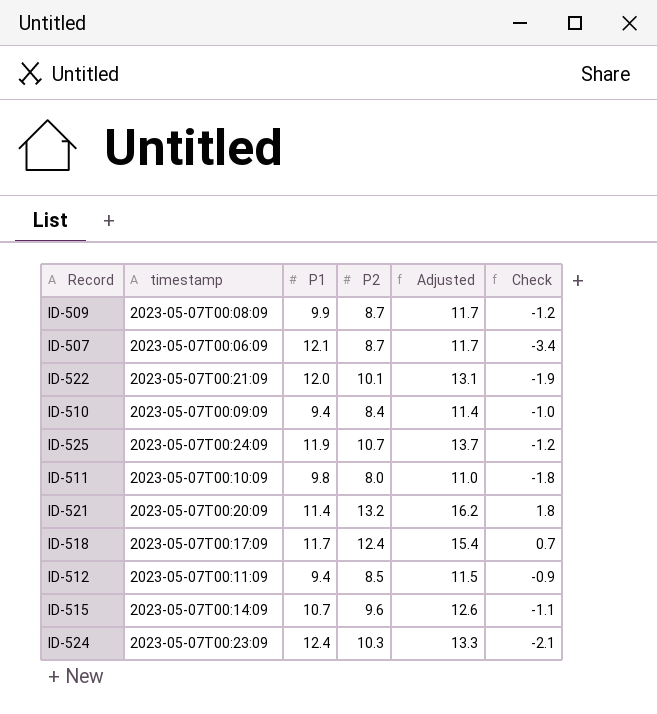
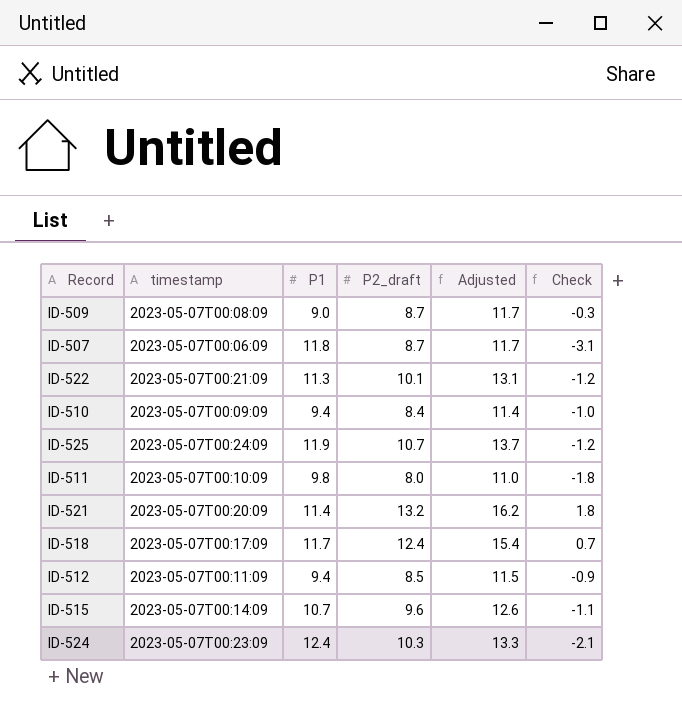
column name: P2 -> P2_draft
ID-509 | P1: 9.9 -> 9.0
ID-509 | Check: -1.2 -> -0.3
ID-507 | P1: 12.1 -> 11.8
ID-507 | Check: -3.4 -> -3.1
ID-522 | P1: 12.0 -> 11.3
ID-522 | Check: -1.9 -> -1.2

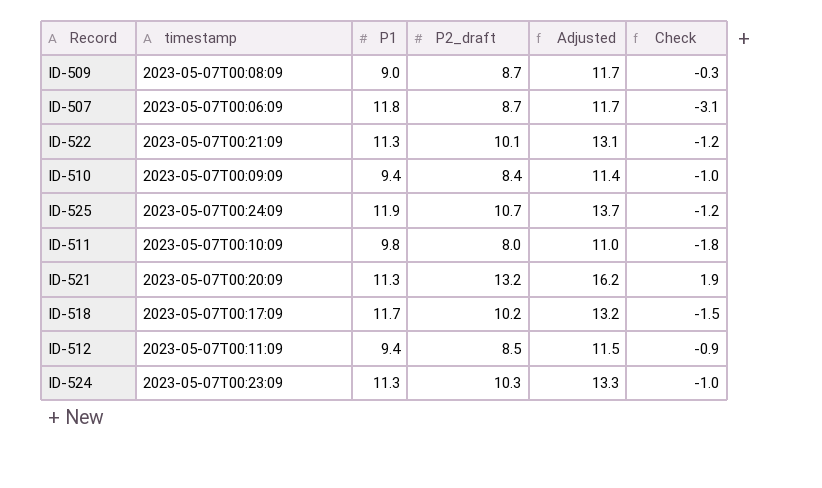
row ID-515: 2023-05-07T00:14:09 | 10.7 | 9.6 | 12.6 | -1.1 -> none
ID-521 | P1: 11.4 -> 11.3
ID-521 | Check: 1.8 -> 1.9
ID-518 | P2_draft: 12.4 -> 10.2
ID-518 | Adjusted: 15.4 -> 13.2
ID-518 | Check: 0.7 -> -1.5
ID-524 | P1: 12.4 -> 11.3
ID-524 | Check: -2.1 -> -1.0

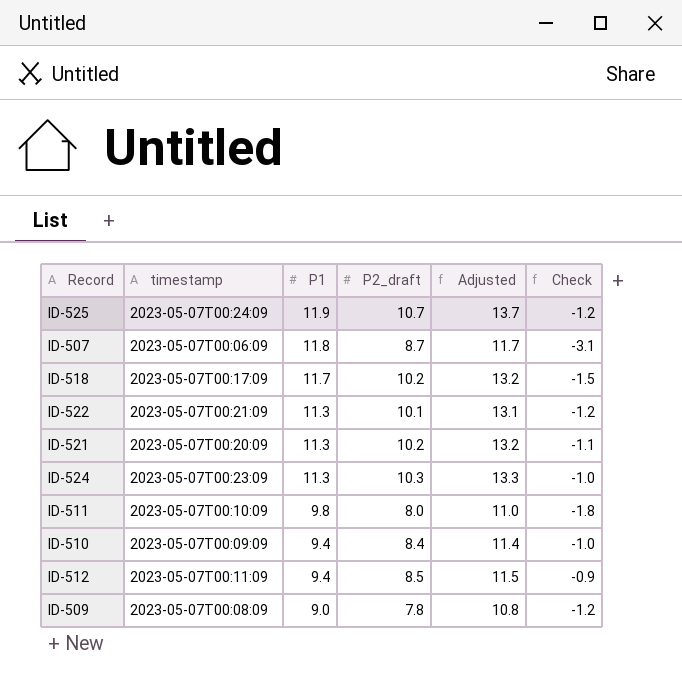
row order: none -> P1 descending
ID-521 | P2_draft: 13.2 -> 10.2
ID-521 | Adjusted: 16.2 -> 13.2
ID-521 | Check: 1.9 -> -1.1
ID-509 | P2_draft: 8.7 -> 7.8
ID-509 | Adjusted: 11.7 -> 10.8
ID-509 | Check: -0.3 -> -1.2

